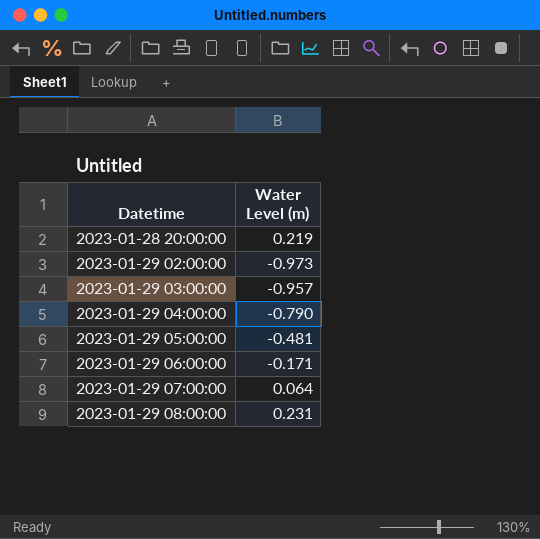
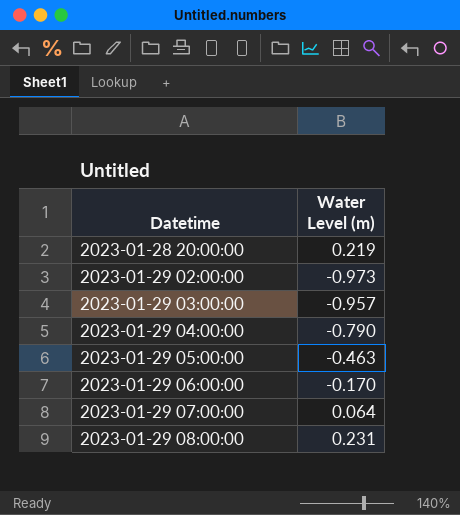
2023-01-29 05:00:00 | Water Level (m): -0.481 -> -0.463
2023-01-29 06:00:00 | Water Level (m): -0.171 -> -0.170

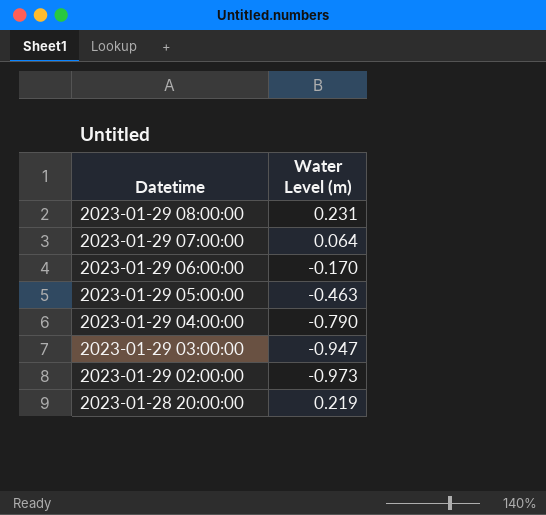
row order: Datetime ascending -> Datetime descending
2023-01-29 03:00:00 | Water Level (m): -0.957 -> -0.947

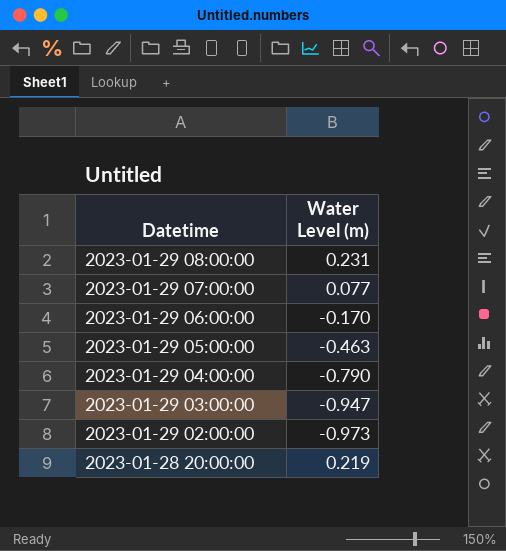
2023-01-29 07:00:00 | Water Level (m): 0.064 -> 0.077

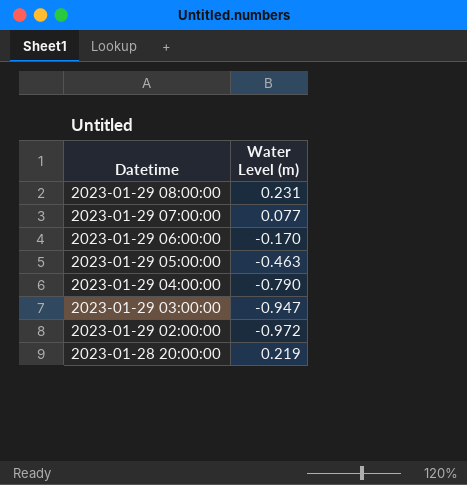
2023-01-29 02:00:00 | Water Level (m): -0.973 -> -0.972

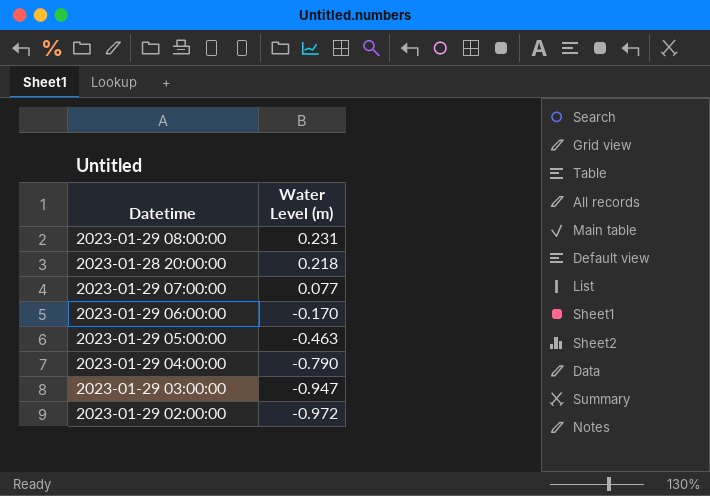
row order: Datetime descending -> Water Level (m) descending
2023-01-28 20:00:00 | Water Level (m): 0.219 -> 0.218

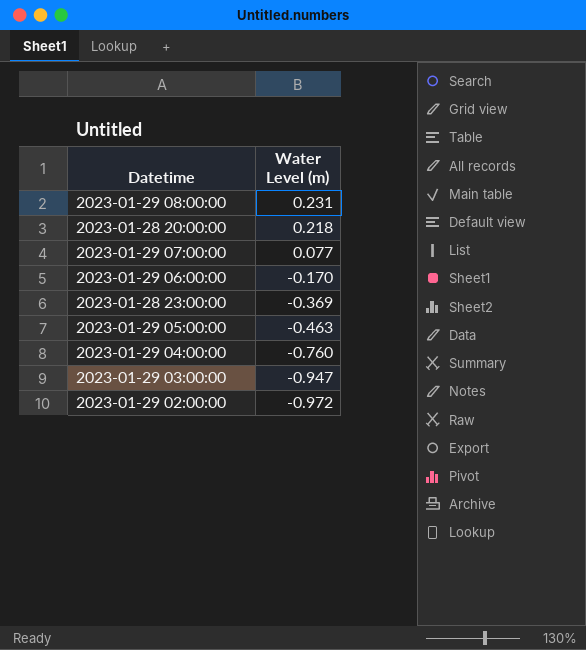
row 2023-01-28 23:00:00: none -> -0.369
2023-01-29 04:00:00 | Water Level (m): -0.790 -> -0.760

